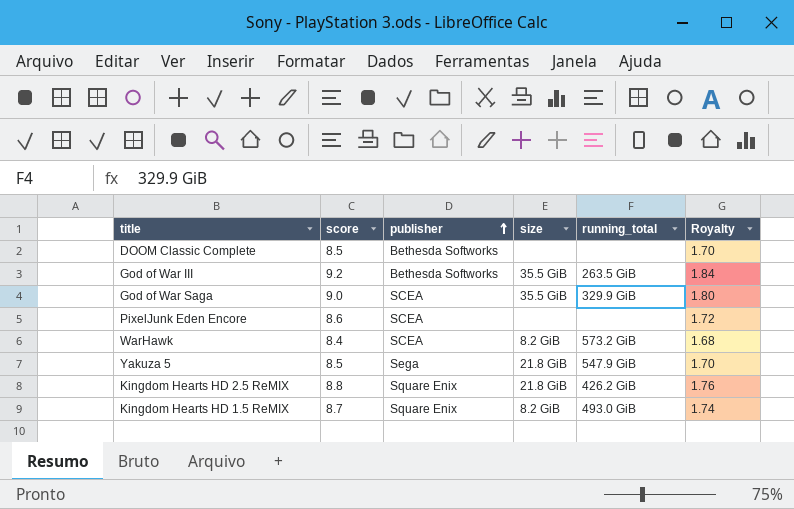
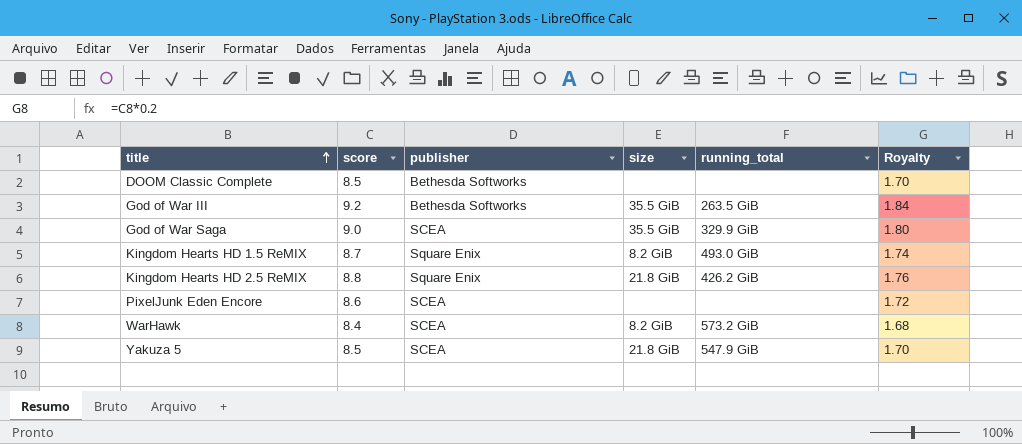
row order: publisher ascending -> title ascending
Yakuza 5 | publisher: Sega -> SCEA

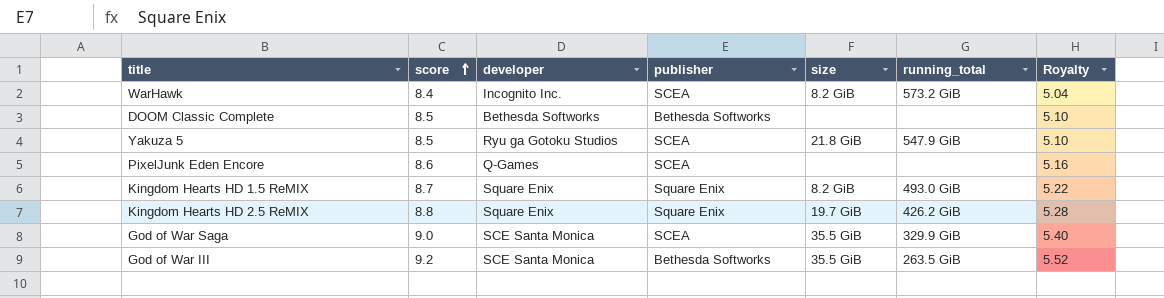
row order: title ascending -> score ascending
column developer | position: none -> 3
column Royalty | formula: [score] * 0.2 -> [score] * 0.6
Kingdom Hearts HD 2.5 ReMIX | size: 21.8 GiB -> 19.7 GiB

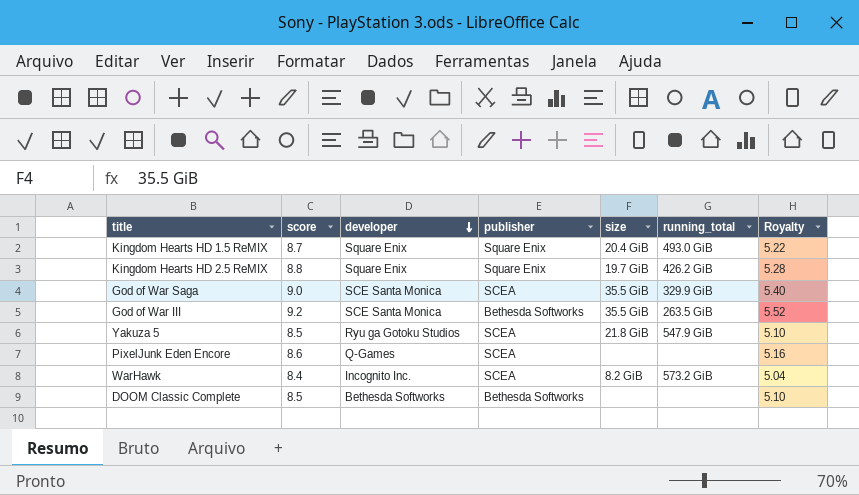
row order: score ascending -> developer descending
Kingdom Hearts HD 1.5 ReMIX | size: 8.2 GiB -> 20.4 GiB

